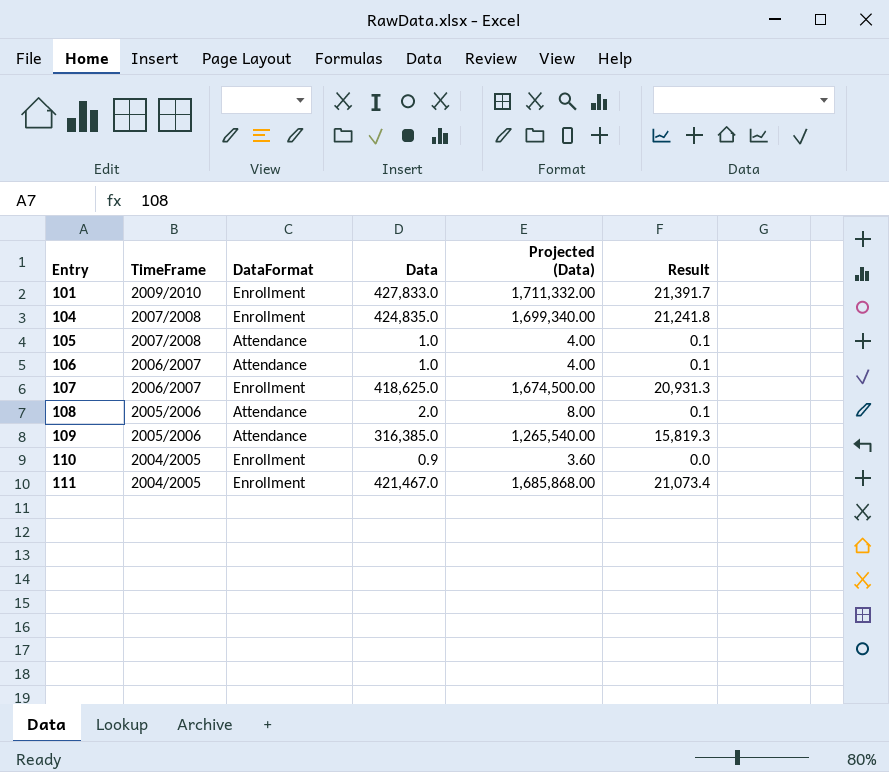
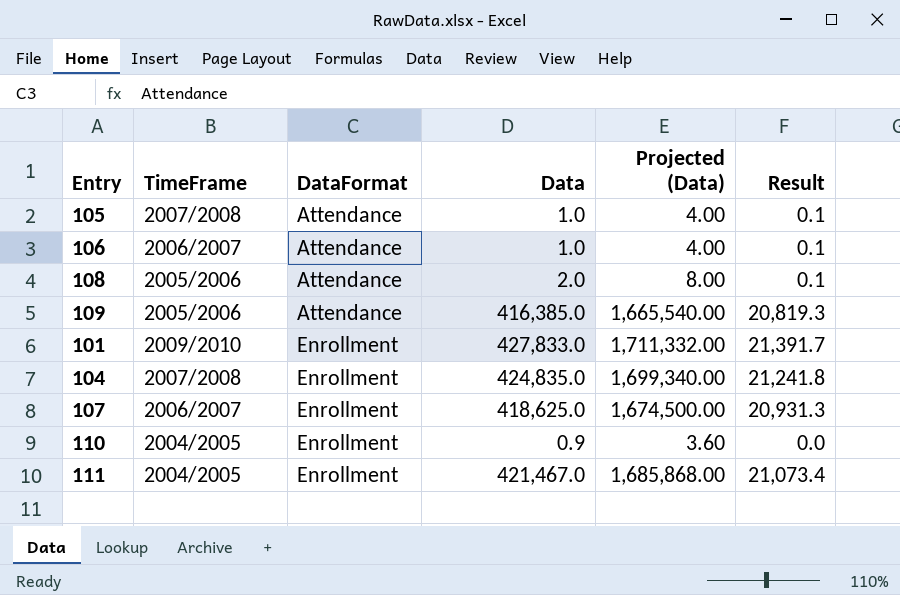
row order: Entry ascending -> DataFormat ascending
109 | Data: 316,385.0 -> 416,385.0
109 | Projected (Data): 1,265,540.00 -> 1,665,540.00
109 | Result: 15,819.3 -> 20,819.3

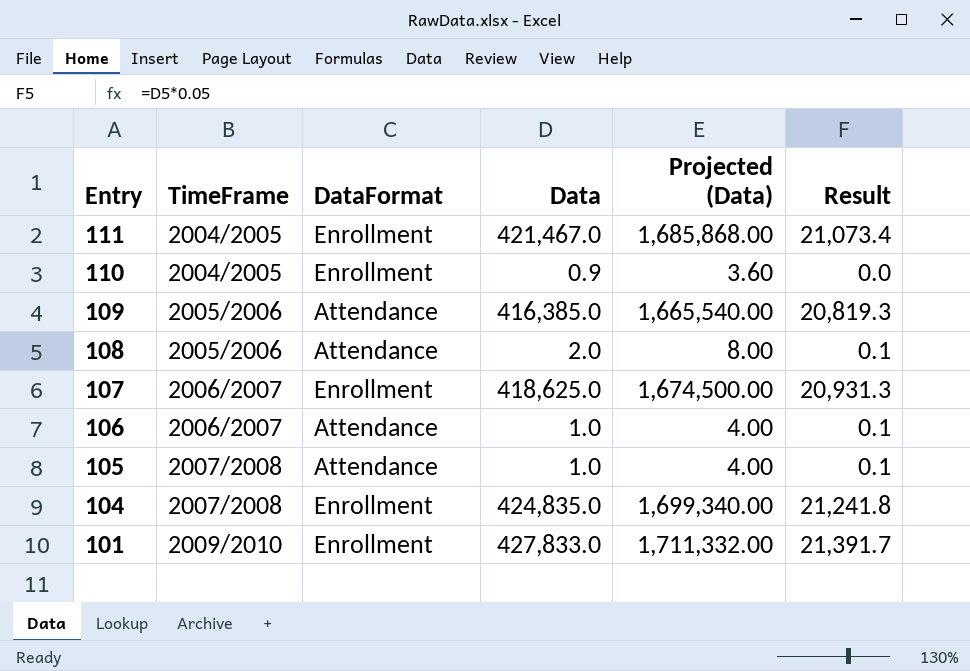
row order: DataFormat ascending -> Entry descending

